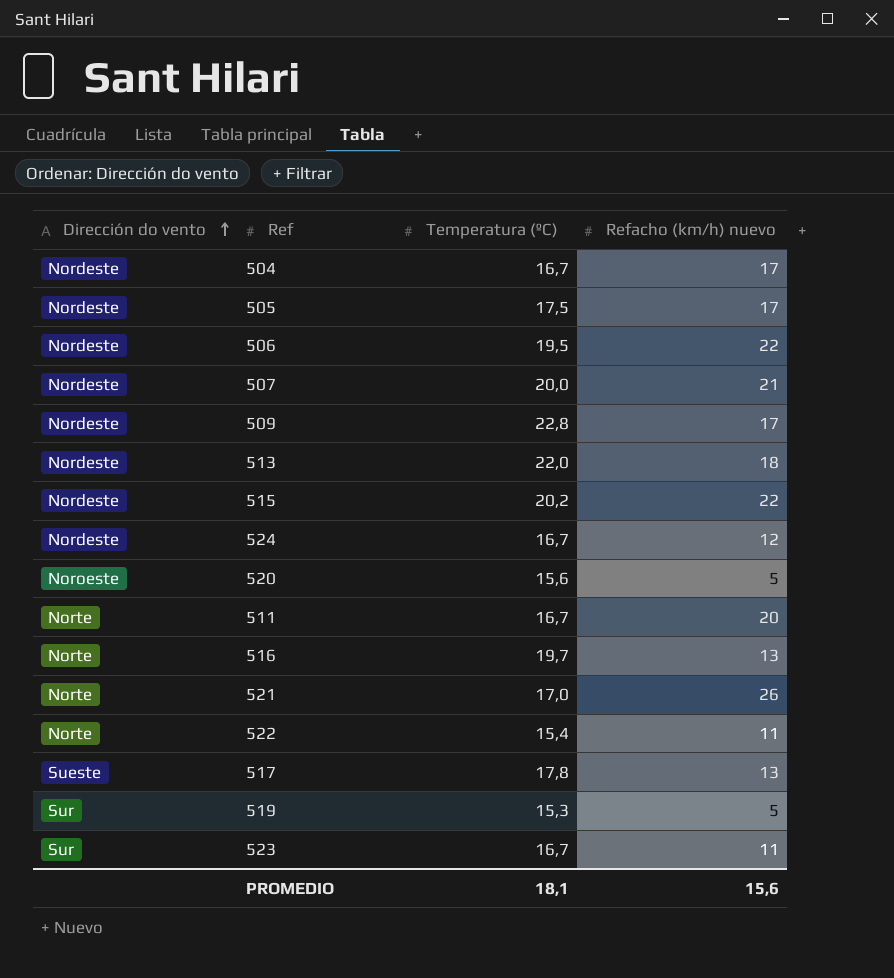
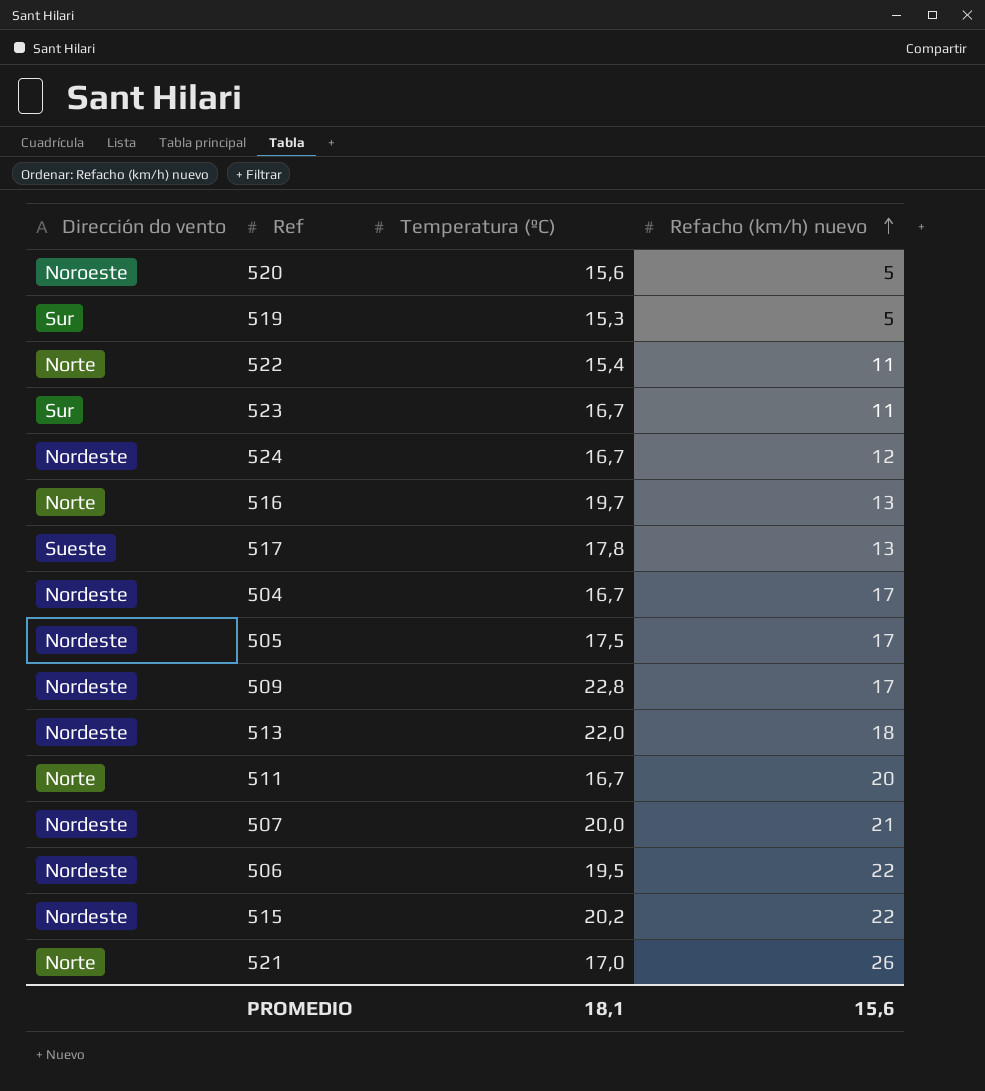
row order: Dirección do vento ascending -> Refacho (km/h) nuevo ascending

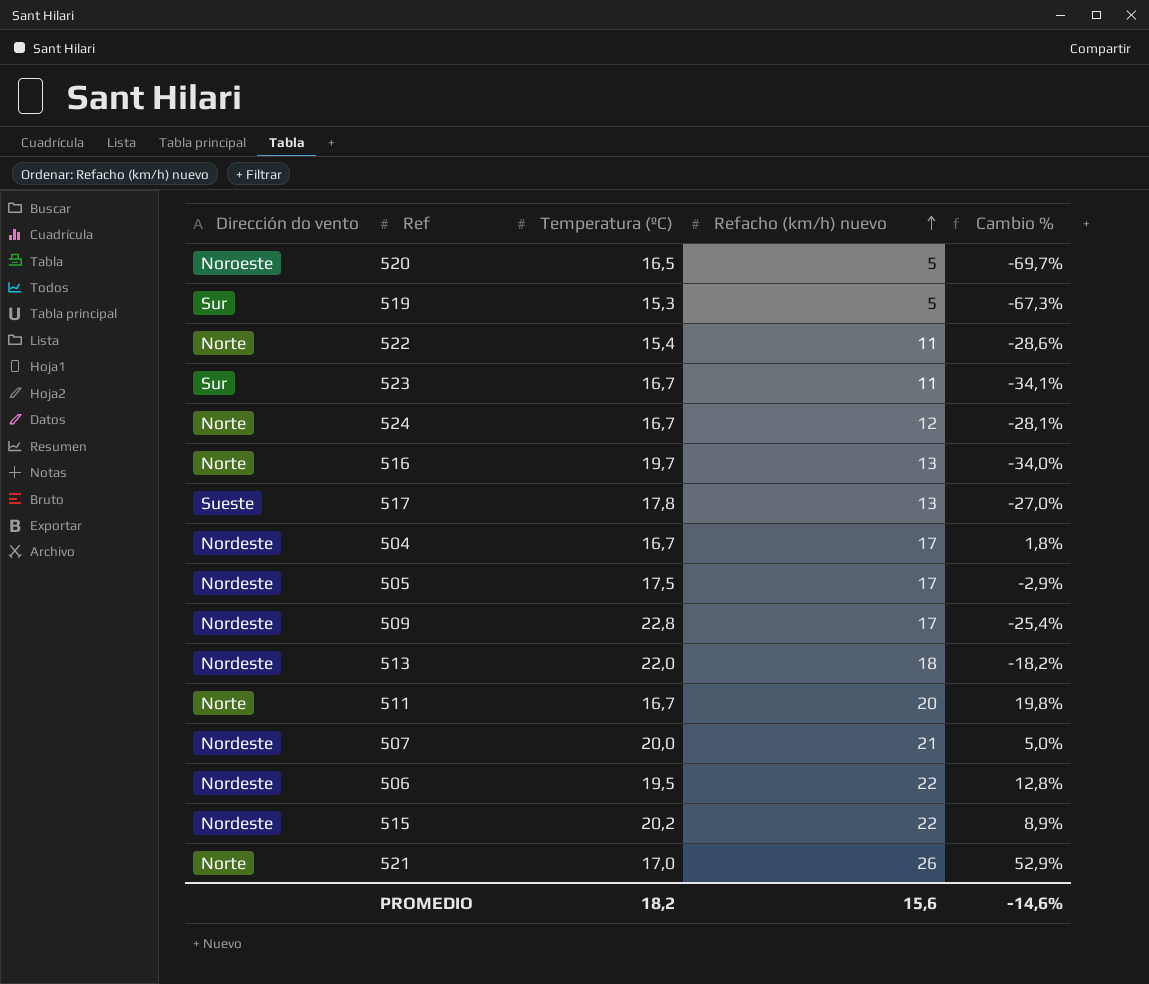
column Cambio % | formula: none -> ([Refacho (km/h) nuevo] - [Temperatura (ºC)]) / [Temperatura (ºC)]
520 | Temperatura (ºC): 15,6 -> 16,5
524 | Dirección do vento: Nordeste -> Norte
PROMEDIO | Temperatura (ºC): 18,1 -> 18,2

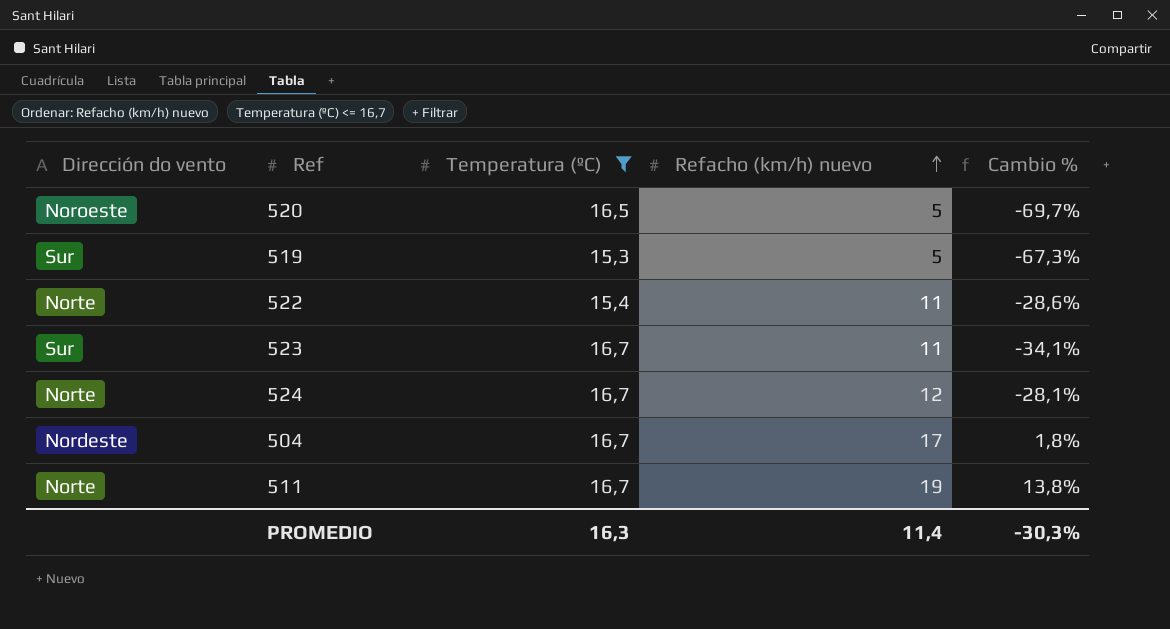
filter: none -> Temperatura (ºC) <= 16,7
511 | Refacho (km/h) nuevo: 20 -> 19
511 | Cambio %: 19,8% -> 13,8%
PROMEDIO | Temperatura (ºC): 18,2 -> 16,3
PROMEDIO | Refacho (km/h) nuevo: 15,6 -> 11,4
PROMEDIO | Cambio %: -14,6% -> -30,3%

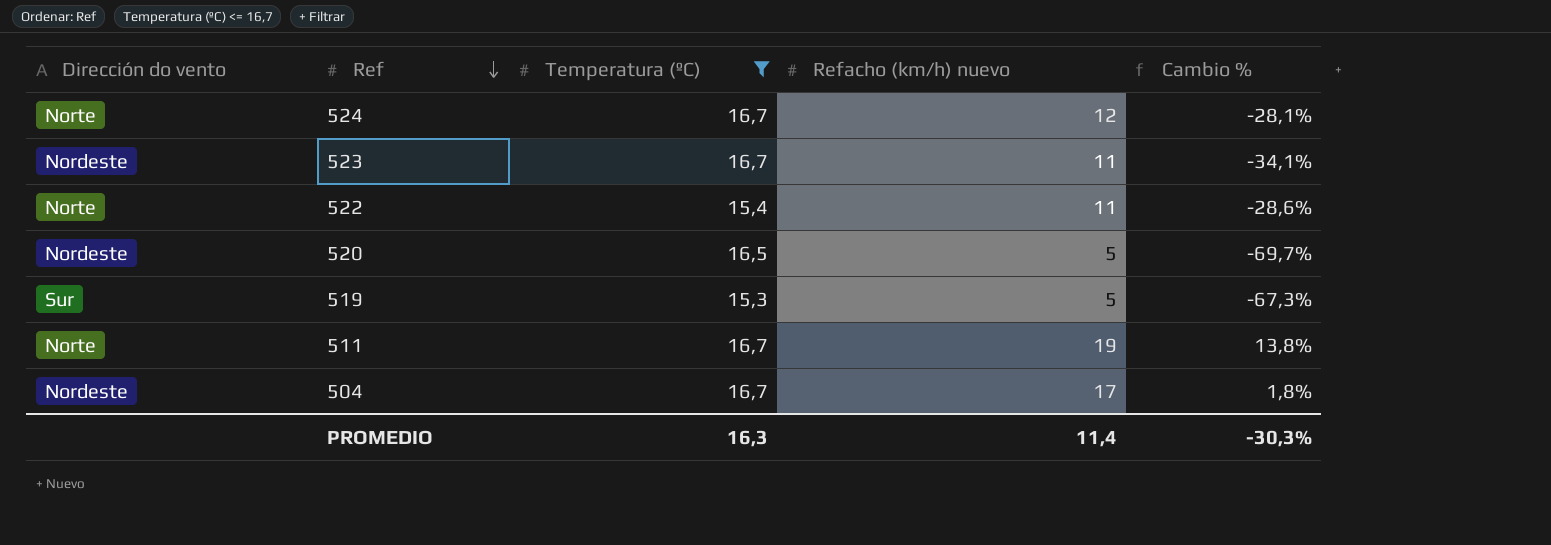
row order: Refacho (km/h) nuevo ascending -> Ref descending
523 | Dirección do vento: Sur -> Nordeste
520 | Dirección do vento: Noroeste -> Nordeste

